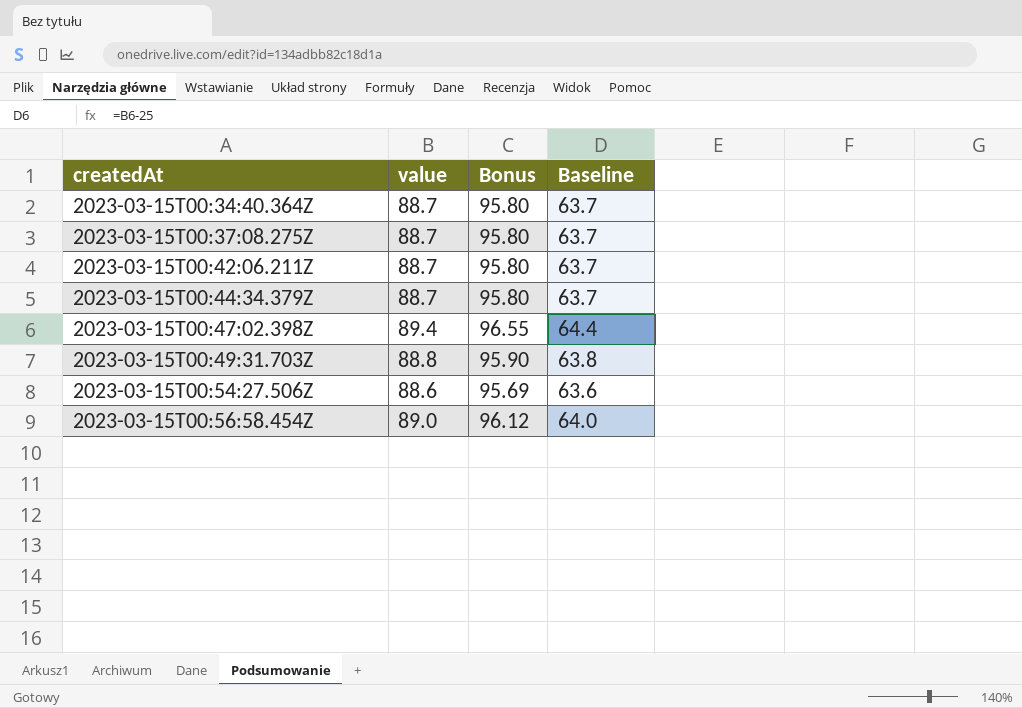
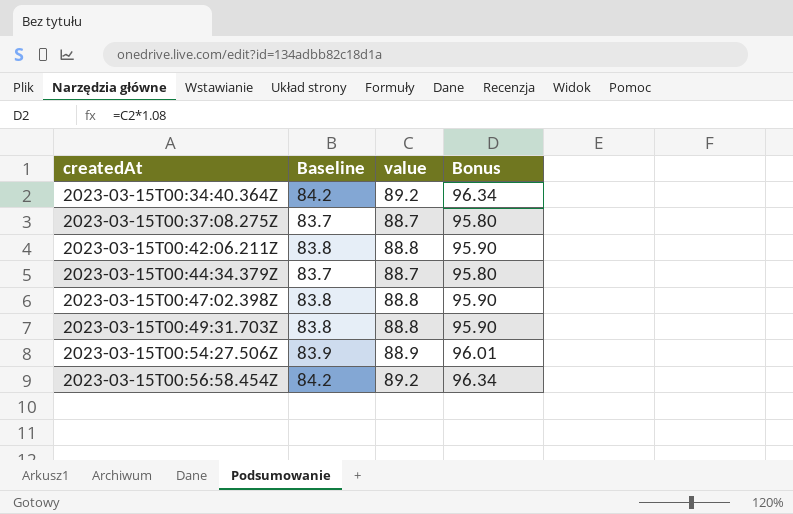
column Baseline | formula: [value] - 25 -> [value] - 5
column Baseline | position: 4 -> 2
2023-03-15T00:34:40.364Z | value: 88.7 -> 89.2
2023-03-15T00:34:40.364Z | Bonus: 95.80 -> 96.34
2023-03-15T00:42:06.211Z | value: 88.7 -> 88.8
2023-03-15T00:42:06.211Z | Bonus: 95.80 -> 95.90
2023-03-15T00:47:02.398Z | value: 89.4 -> 88.8
2023-03-15T00:47:02.398Z | Bonus: 96.55 -> 95.90
2023-03-15T00:54:27.506Z | value: 88.6 -> 88.9
2023-03-15T00:54:27.506Z | Bonus: 95.69 -> 96.01
2023-03-15T00:56:58.454Z | value: 89.0 -> 89.2
2023-03-15T00:56:58.454Z | Bonus: 96.12 -> 96.34

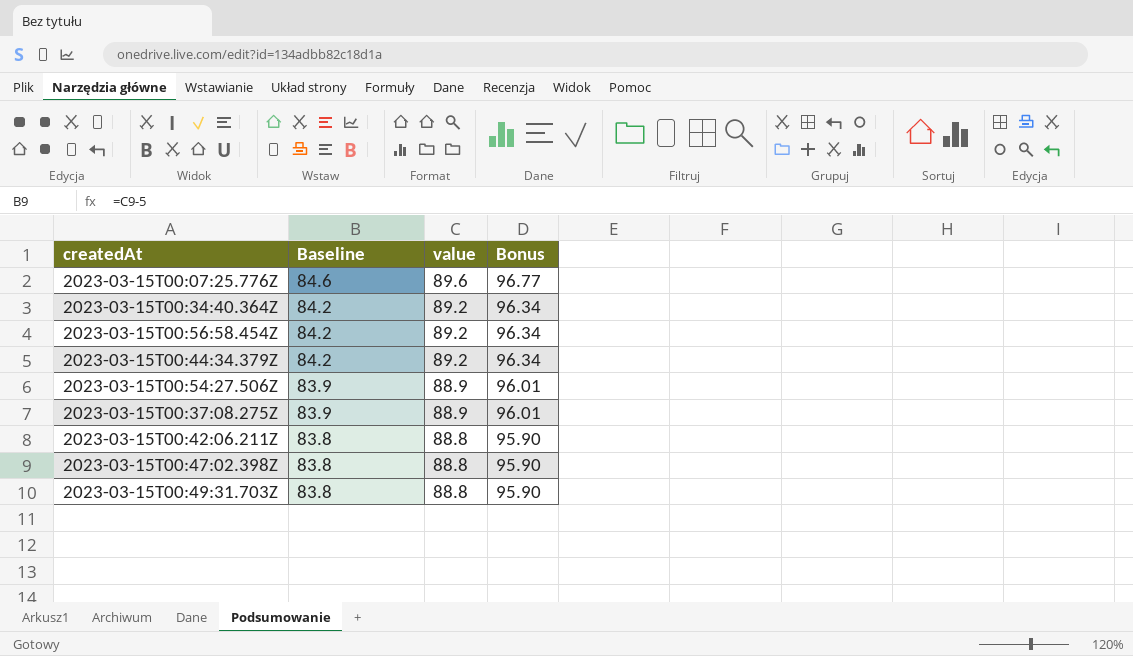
row order: createdAt ascending -> Baseline descending
row 2023-03-15T00:07:25.776Z: none -> 84.6 | 89.6 | 96.77
2023-03-15T00:44:34.379Z | Baseline: 83.7 -> 84.2
2023-03-15T00:44:34.379Z | value: 88.7 -> 89.2
2023-03-15T00:44:34.379Z | Bonus: 95.80 -> 96.34
2023-03-15T00:37:08.275Z | Baseline: 83.7 -> 83.9
2023-03-15T00:37:08.275Z | value: 88.7 -> 88.9
2023-03-15T00:37:08.275Z | Bonus: 95.80 -> 96.01

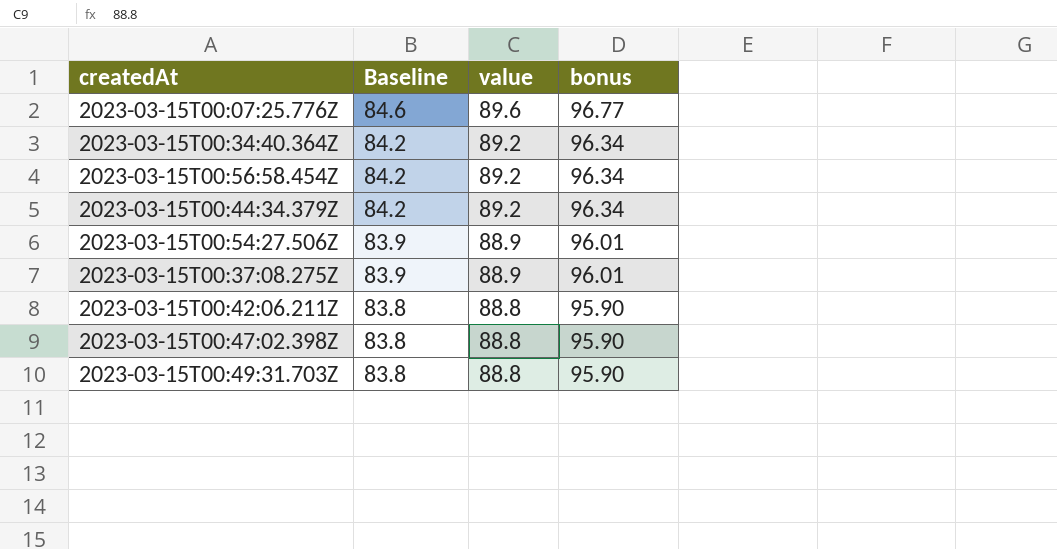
column name: Bonus -> bonus

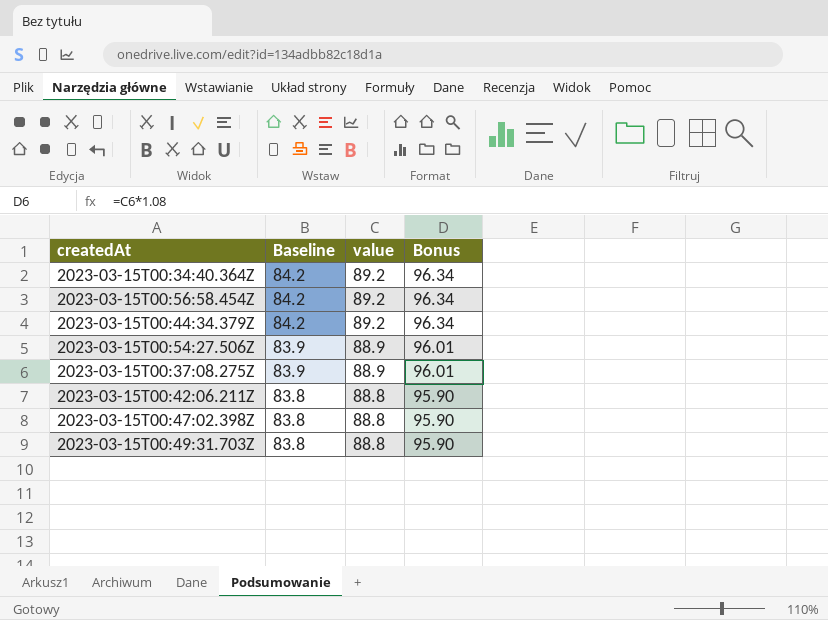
column name: bonus -> Bonus
row 2023-03-15T00:07:25.776Z: 84.6 | 89.6 | 96.77 -> none

